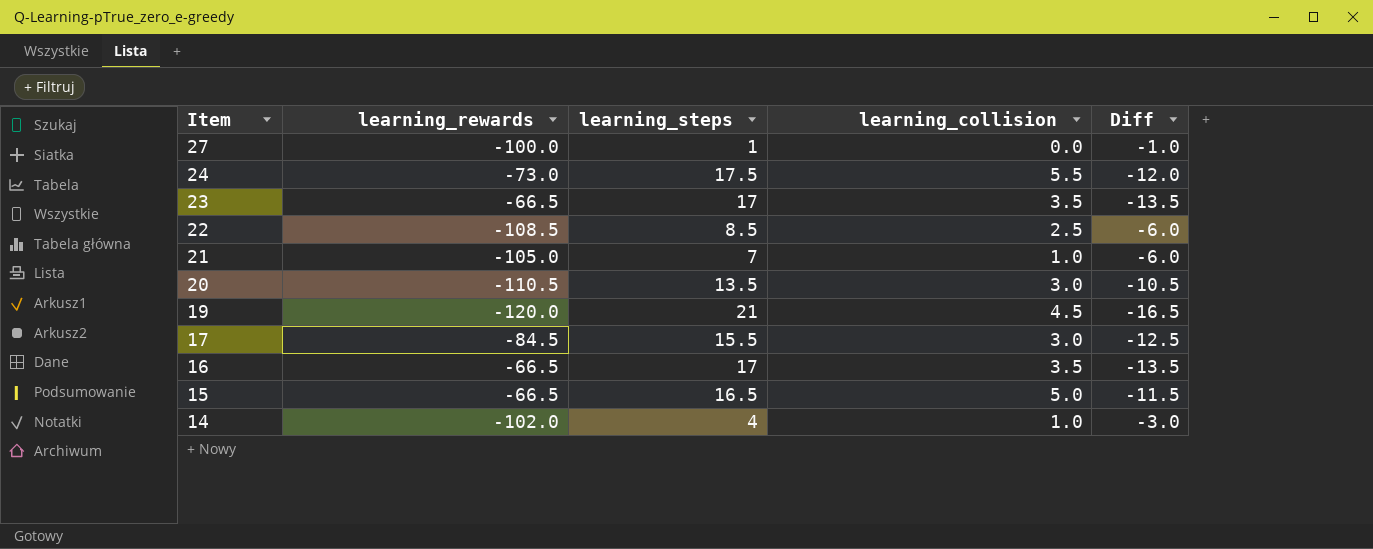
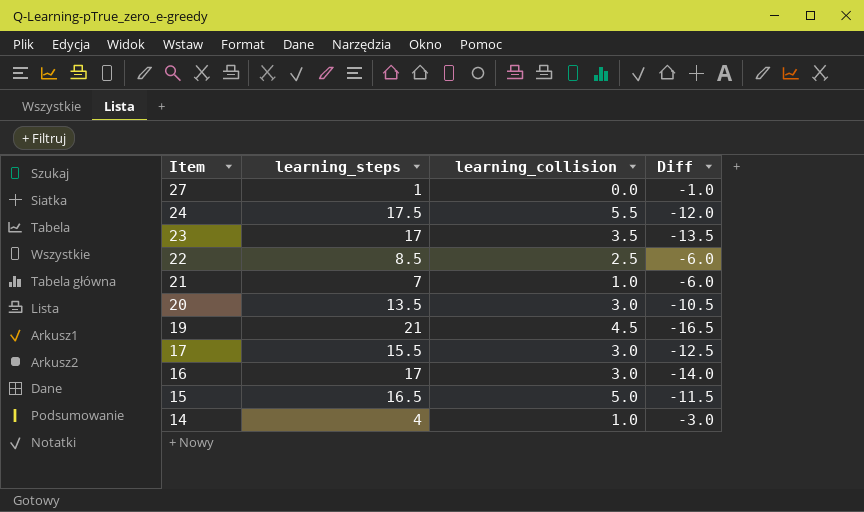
column learning_rewards | position: 2 -> none
16 | learning_collision: 3.5 -> 3.0
16 | Diff: -13.5 -> -14.0

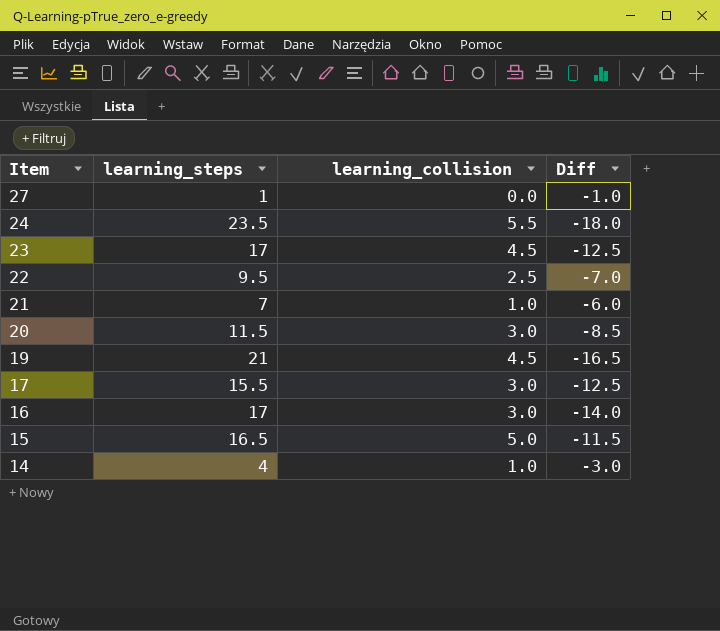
24 | learning_steps: 17.5 -> 23.5
24 | Diff: -12.0 -> -18.0
23 | learning_collision: 3.5 -> 4.5
23 | Diff: -13.5 -> -12.5
22 | learning_steps: 8.5 -> 9.5
22 | Diff: -6.0 -> -7.0
20 | learning_steps: 13.5 -> 11.5
20 | Diff: -10.5 -> -8.5

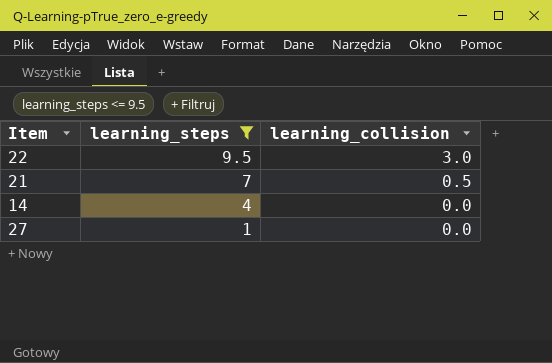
filter: none -> learning_steps <= 9.5
row order: Item descending -> learning_steps descending
column Diff | formula: [learning_collision] - [learning_steps] -> none
22 | learning_collision: 2.5 -> 3.0
21 | learning_collision: 1.0 -> 0.5
14 | learning_collision: 1.0 -> 0.0

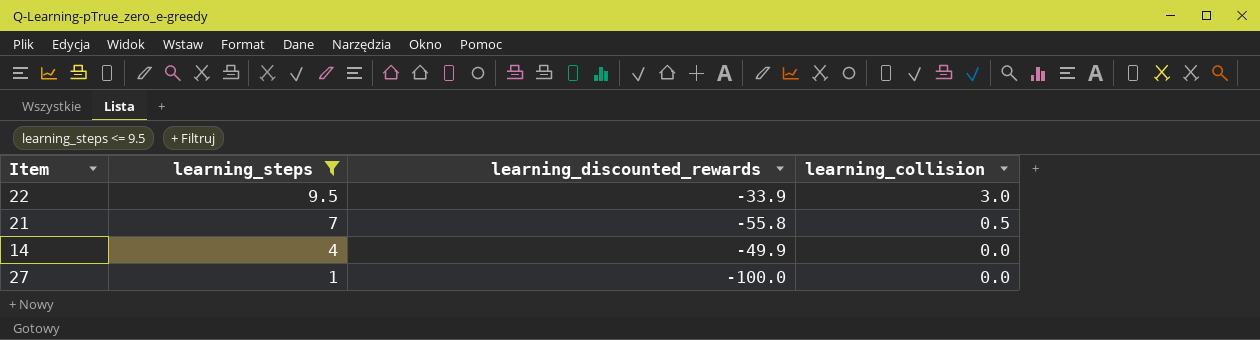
column learning_discounted_rewards | position: none -> 3

